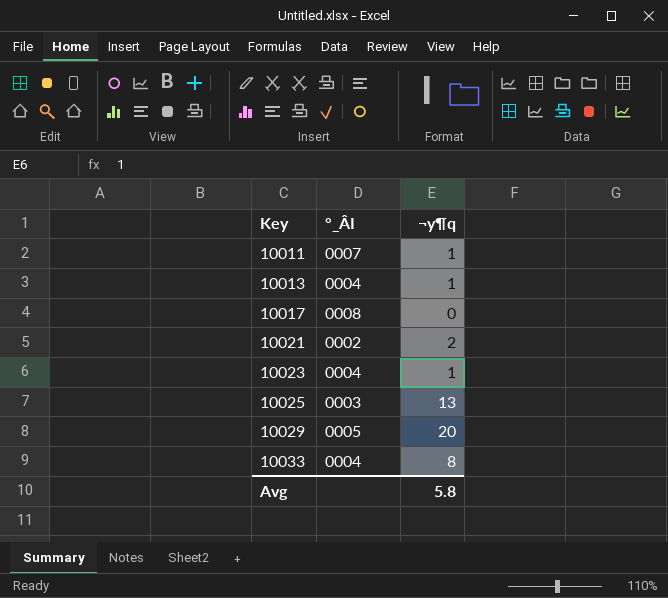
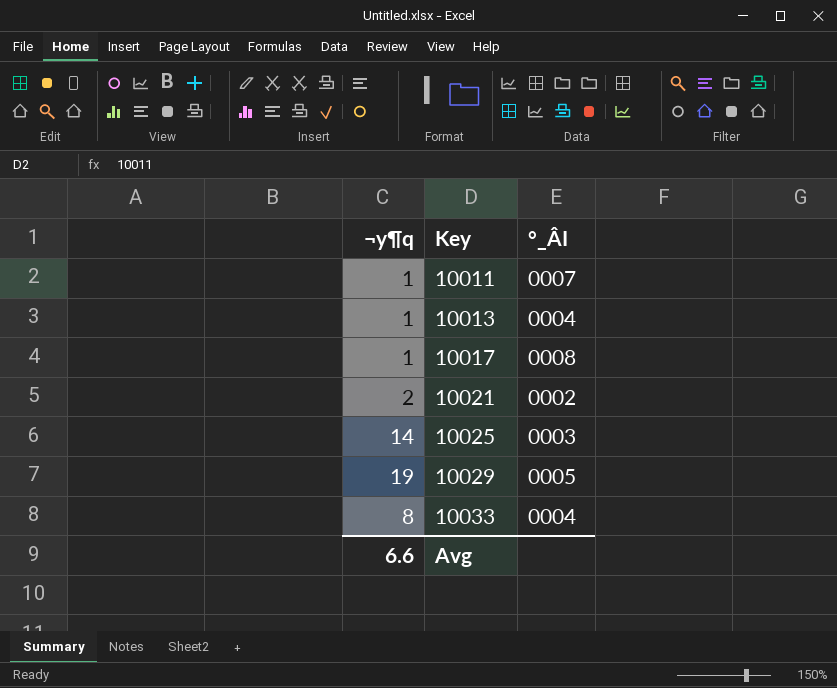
column ¬y¶q | position: 3 -> 1
row 10023: 0004 | 1 -> none
10017 | ¬y¶q: 0 -> 1
10025 | ¬y¶q: 13 -> 14
10029 | ¬y¶q: 20 -> 19
Avg | ¬y¶q: 5.8 -> 6.6

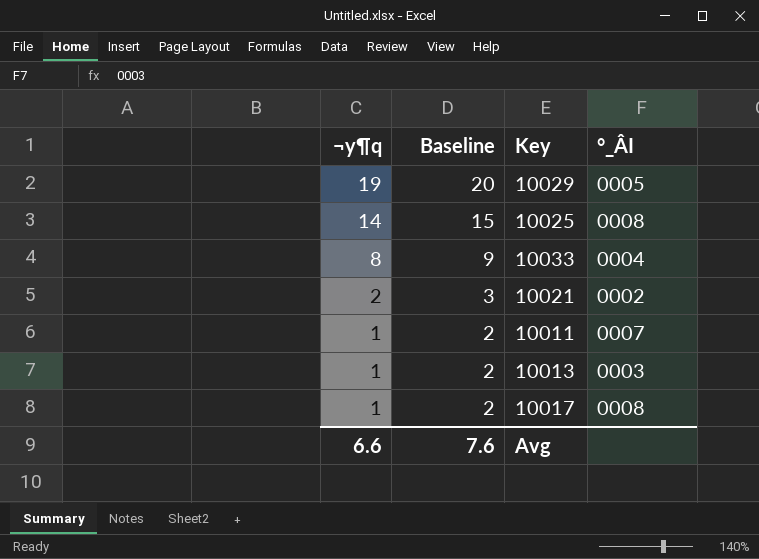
row order: Key ascending -> ¬y¶q descending
column Baseline | formula: none -> [¬y¶q] + 1
10025 | °_ÂI: 0003 -> 0008
10013 | °_ÂI: 0004 -> 0003

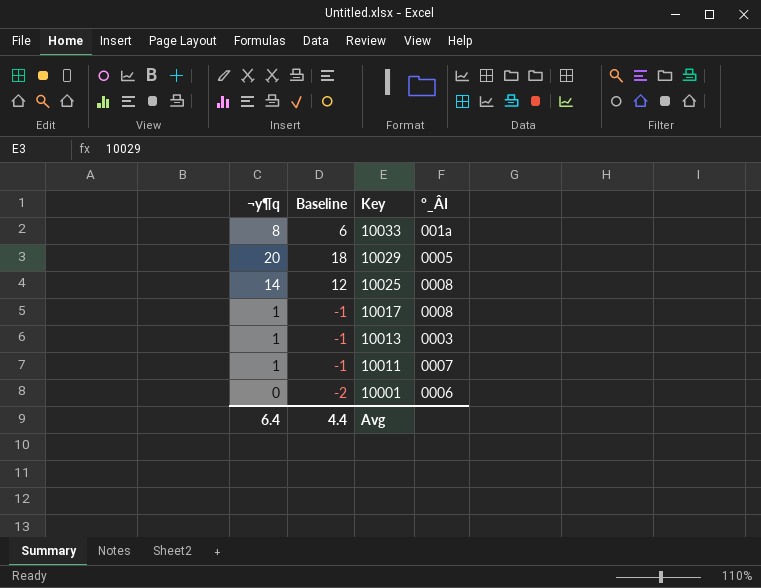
row order: ¬y¶q descending -> Key descending
column Baseline | formula: [¬y¶q] + 1 -> [¬y¶q] - 2
row 10021: 2 | 3 | 0002 -> none
10033 | °_ÂI: 0004 -> 001a
10029 | ¬y¶q: 19 -> 20
row 10001: none -> 0 | -2 | 0006
Avg | ¬y¶q: 6.6 -> 6.4
Avg | Baseline: 7.6 -> 4.4

